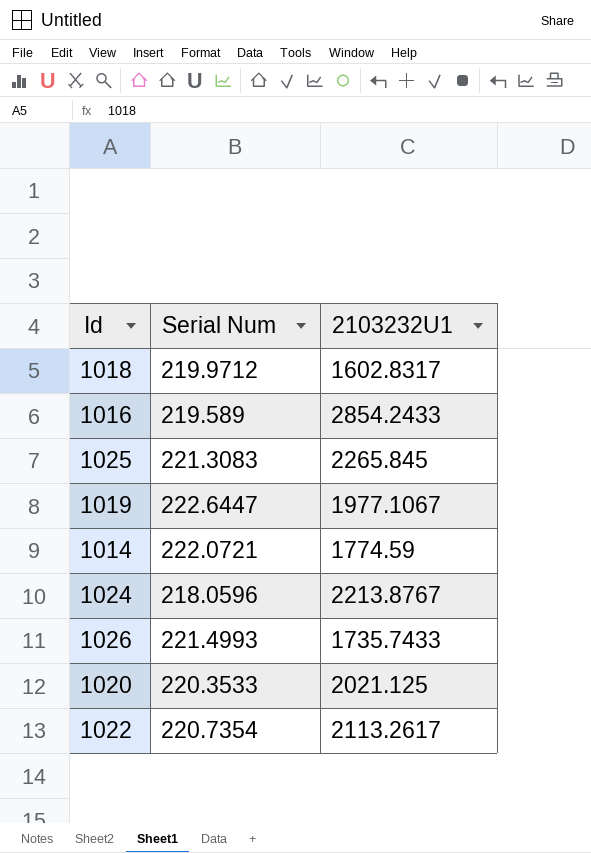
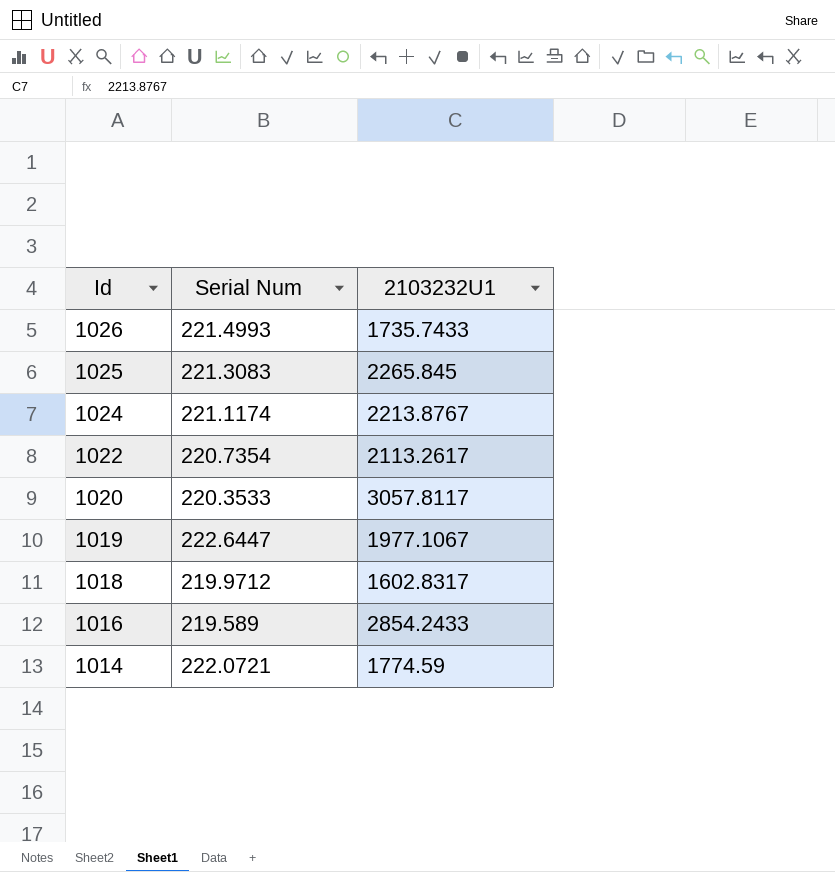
row order: none -> Id descending
1024 | Serial Num: 218.0596 -> 221.1174
1020 | 2103232U1: 2021.125 -> 3057.8117

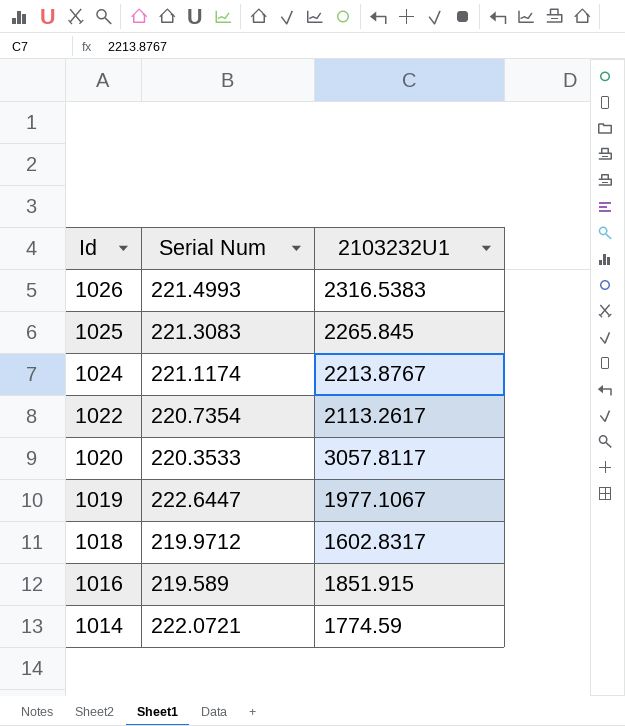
1026 | 2103232U1: 1735.7433 -> 2316.5383
1016 | 2103232U1: 2854.2433 -> 1851.915

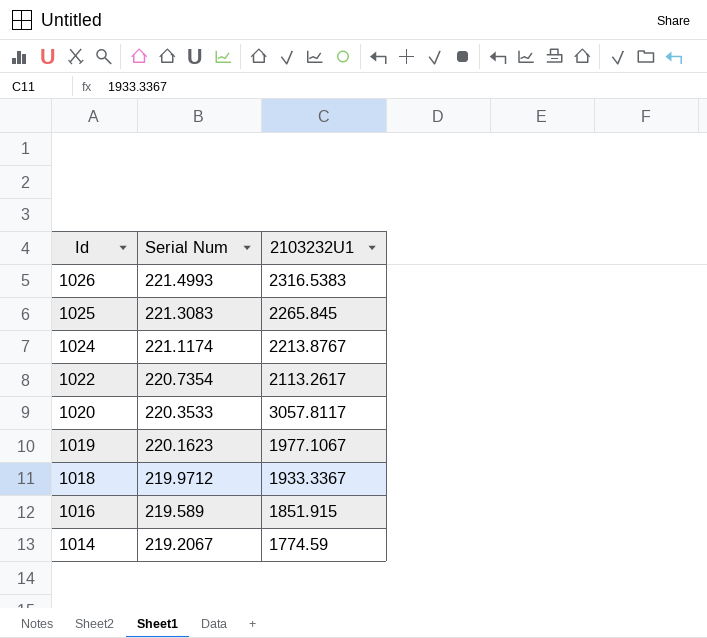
1019 | Serial Num: 222.6447 -> 220.1623
1018 | 2103232U1: 1602.8317 -> 1933.3367
1014 | Serial Num: 222.0721 -> 219.2067

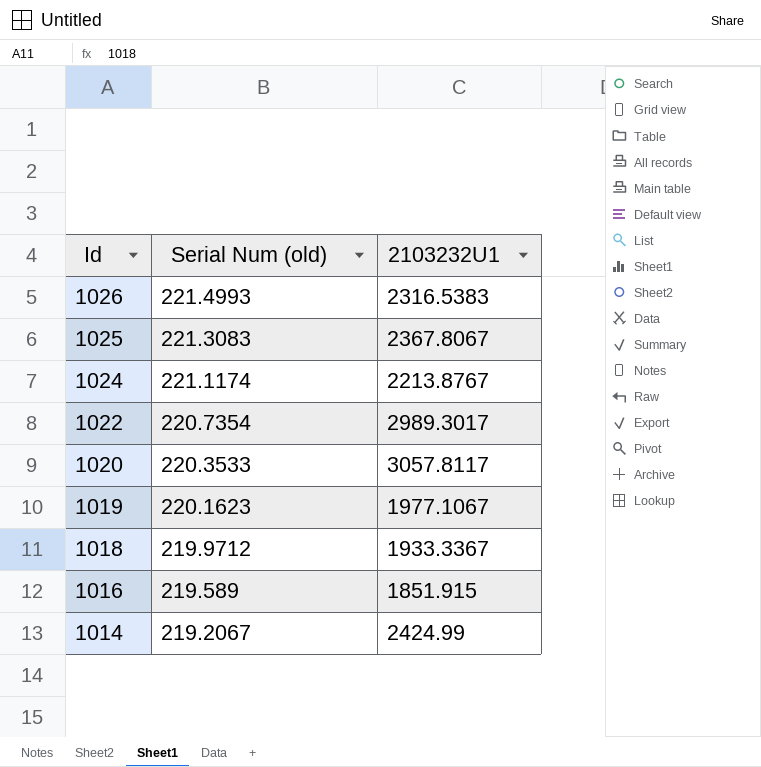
column name: Serial Num -> Serial Num (old)
1025 | 2103232U1: 2265.845 -> 2367.8067
1022 | 2103232U1: 2113.2617 -> 2989.3017
1014 | 2103232U1: 1774.59 -> 2424.99

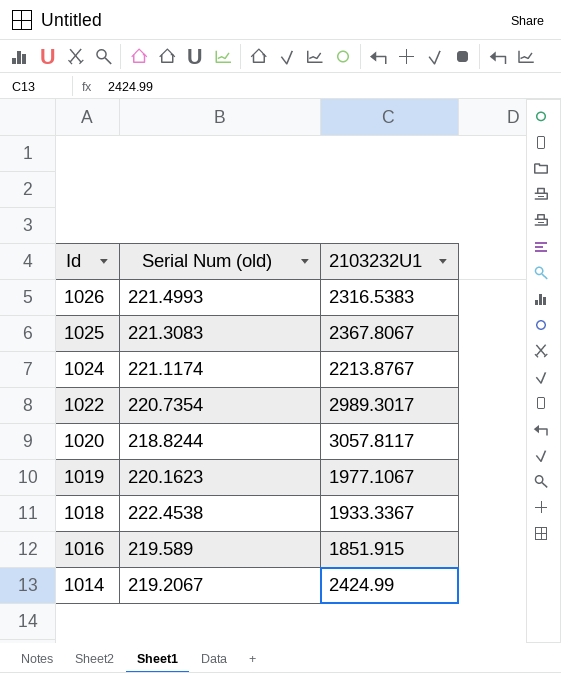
1020 | Serial Num (old): 220.3533 -> 218.8244
1018 | Serial Num (old): 219.9712 -> 222.4538

